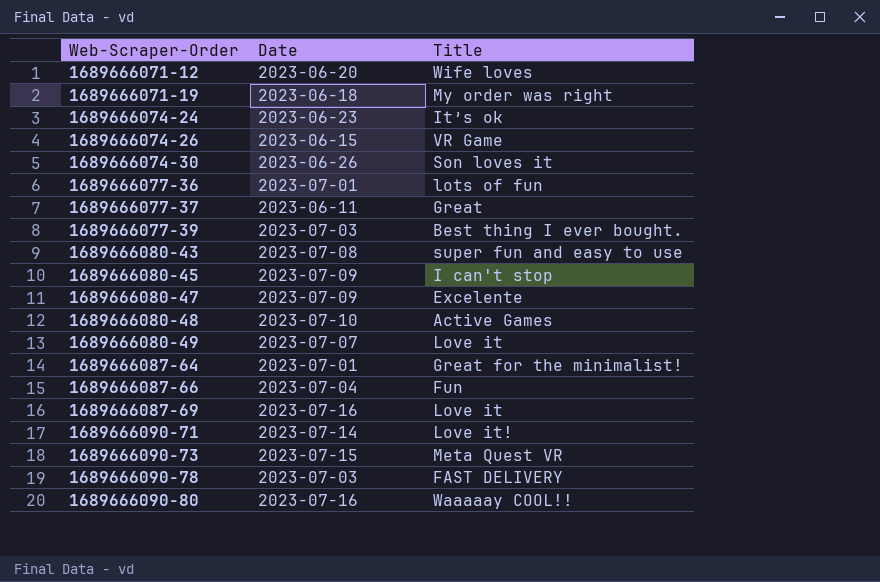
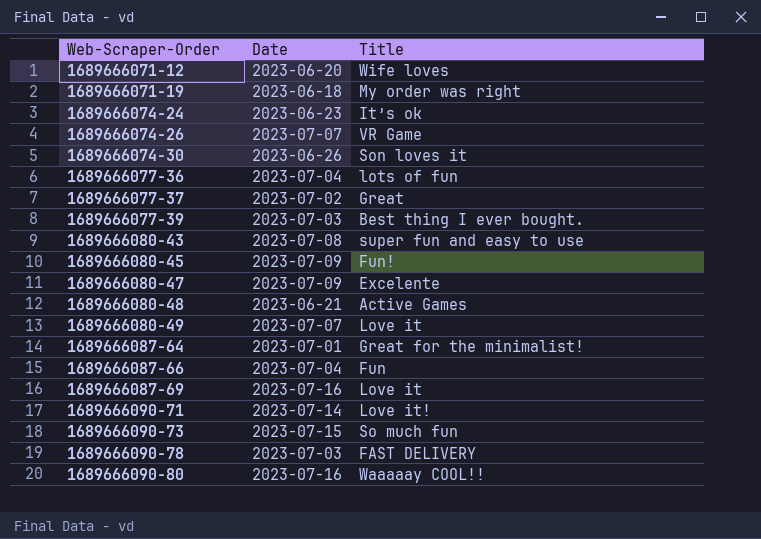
1689666074-26 | Date: 2023-06-15 -> 2023-07-07
1689666077-36 | Date: 2023-07-01 -> 2023-07-04
1689666077-37 | Date: 2023-06-11 -> 2023-07-02
1689666080-45 | Title: I can't stop -> Fun!
1689666080-48 | Date: 2023-07-10 -> 2023-06-21
1689666090-73 | Title: Meta Quest VR -> So much fun

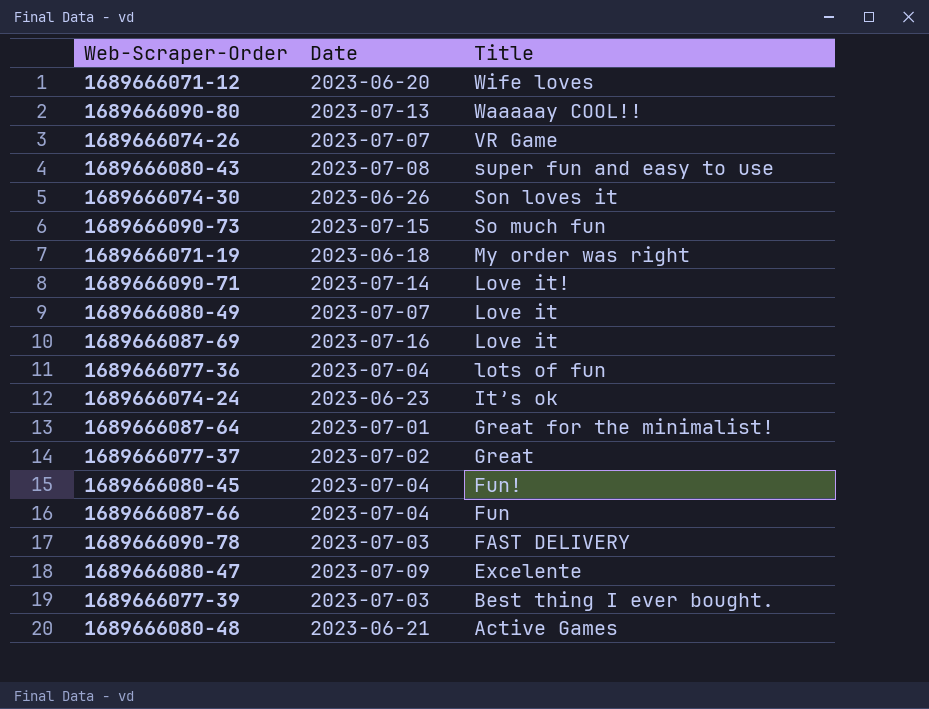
row order: Web-Scraper-Order ascending -> Title descending
1689666090-80 | Date: 2023-07-16 -> 2023-07-13
1689666080-45 | Date: 2023-07-09 -> 2023-07-04

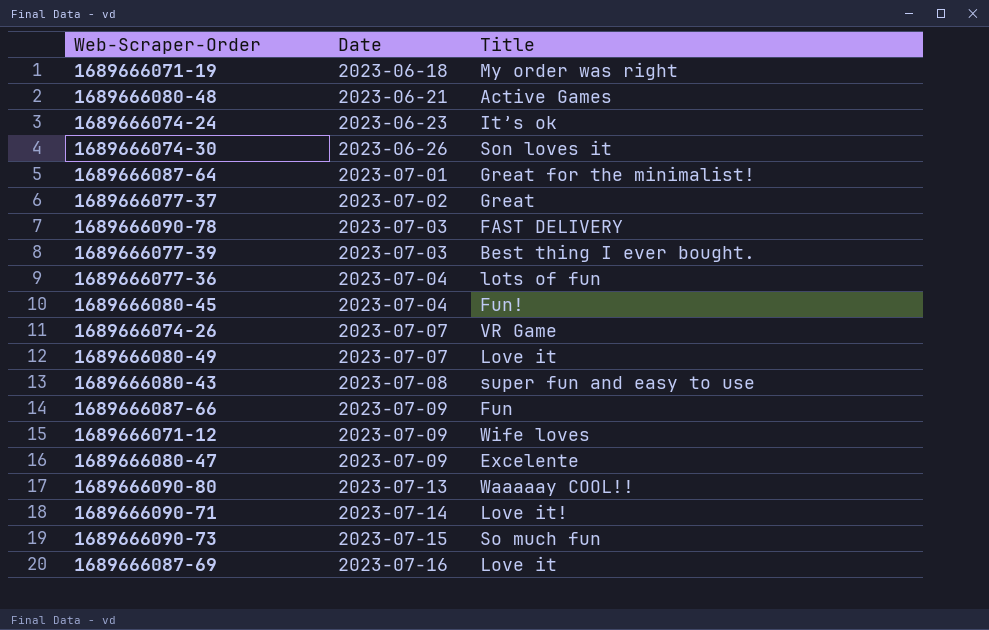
row order: Title descending -> Date ascending
1689666087-66 | Date: 2023-07-04 -> 2023-07-09
1689666071-12 | Date: 2023-06-20 -> 2023-07-09

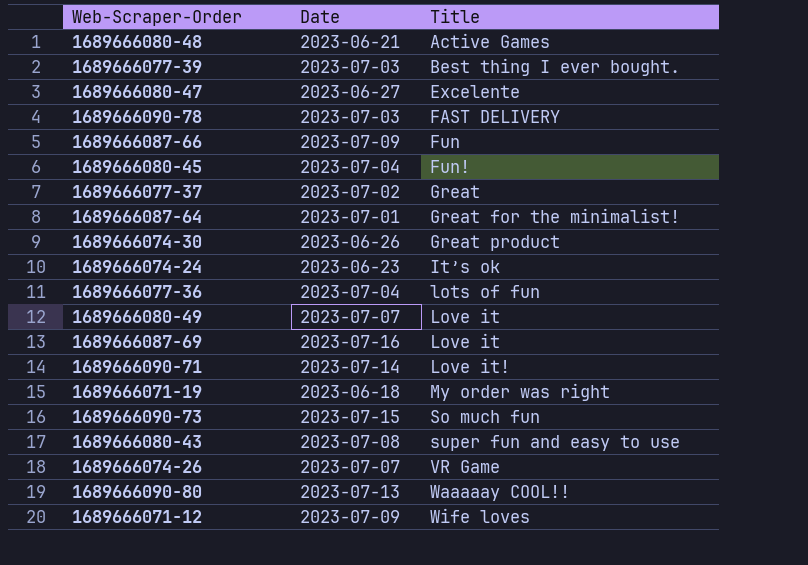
row order: Date ascending -> Title ascending
1689666080-47 | Date: 2023-07-09 -> 2023-06-27
1689666074-30 | Title: Son loves it -> Great product

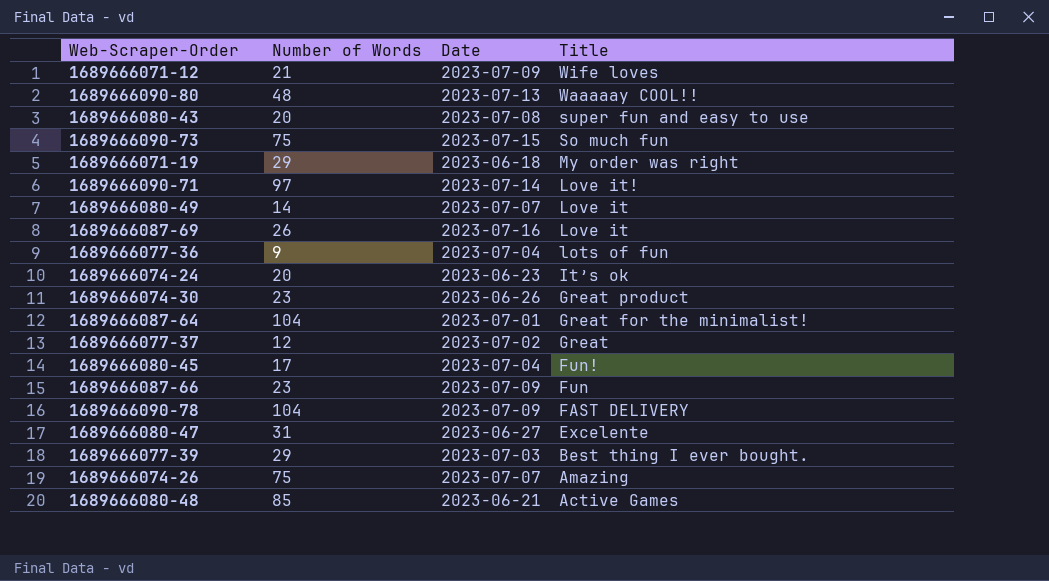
row order: Title ascending -> Title descending
column Number of Words | position: none -> 2
1689666090-78 | Date: 2023-07-03 -> 2023-07-09
1689666074-26 | Title: VR Game -> Amazing

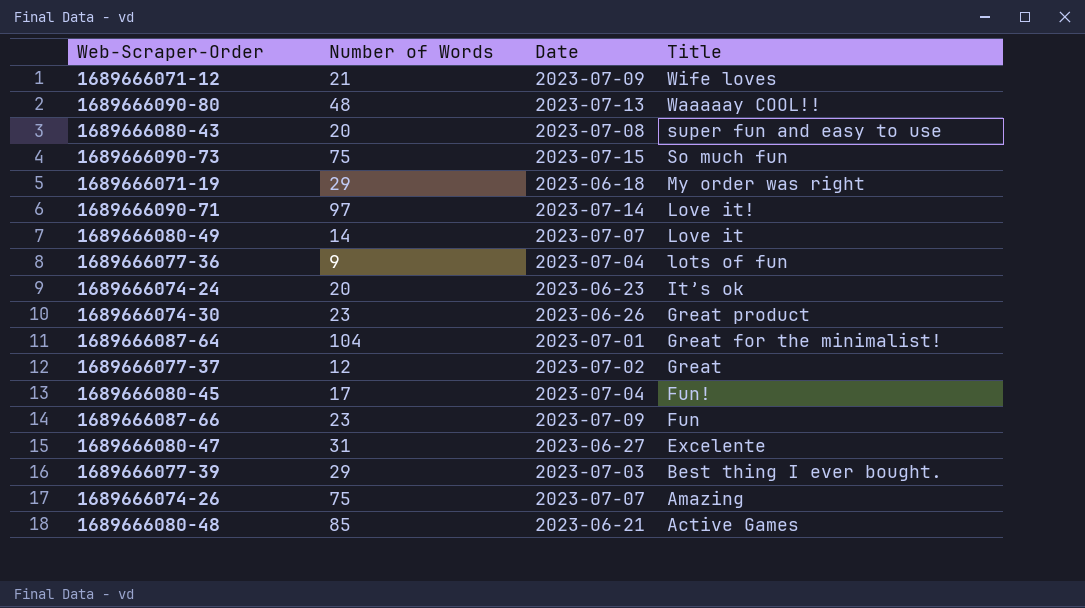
row 1689666087-69: 26 | 2023-07-16 | Love it -> none
row 1689666090-78: 104 | 2023-07-09 | FAST DELIVERY -> none

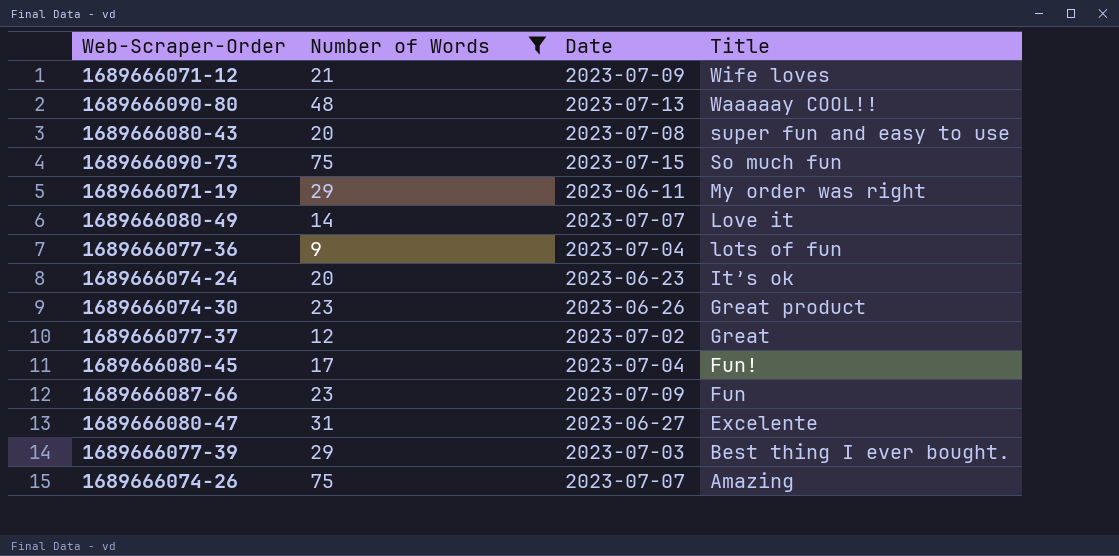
filter: none -> Number of Words <= 75
1689666071-19 | Date: 2023-06-18 -> 2023-06-11

